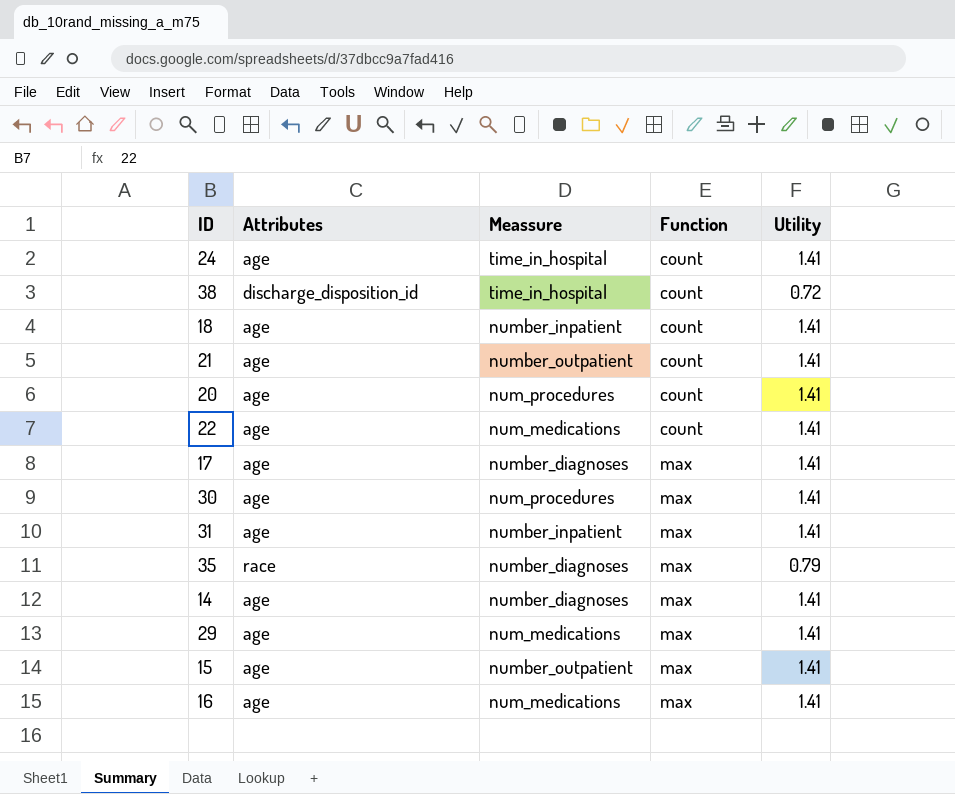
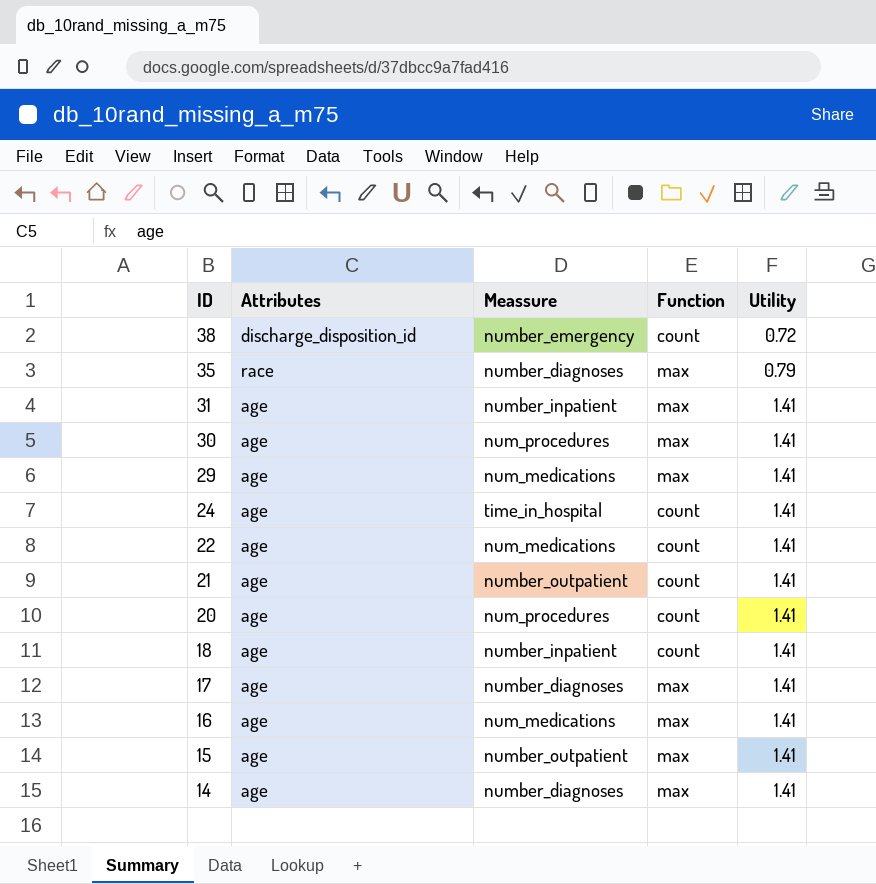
row order: Function ascending -> ID descending
38 | Meassure: time_in_hospital -> number_emergency

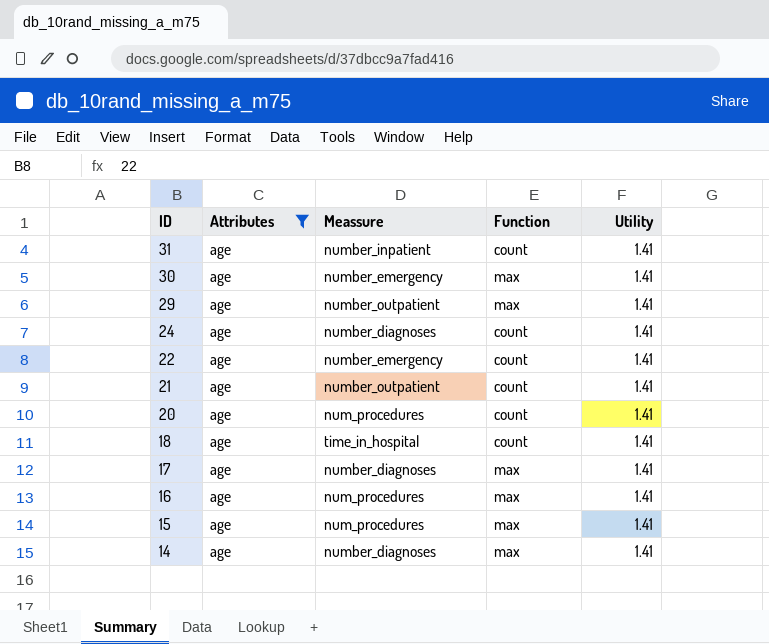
filter: none -> Attributes = age
31 | Function: max -> count
30 | Meassure: num_procedures -> number_emergency
29 | Meassure: num_medications -> number_outpatient
24 | Meassure: time_in_hospital -> number_diagnoses
22 | Meassure: num_medications -> number_emergency
18 | Meassure: number_inpatient -> time_in_hospital
16 | Meassure: num_medications -> num_procedures
15 | Meassure: number_outpatient -> num_procedures

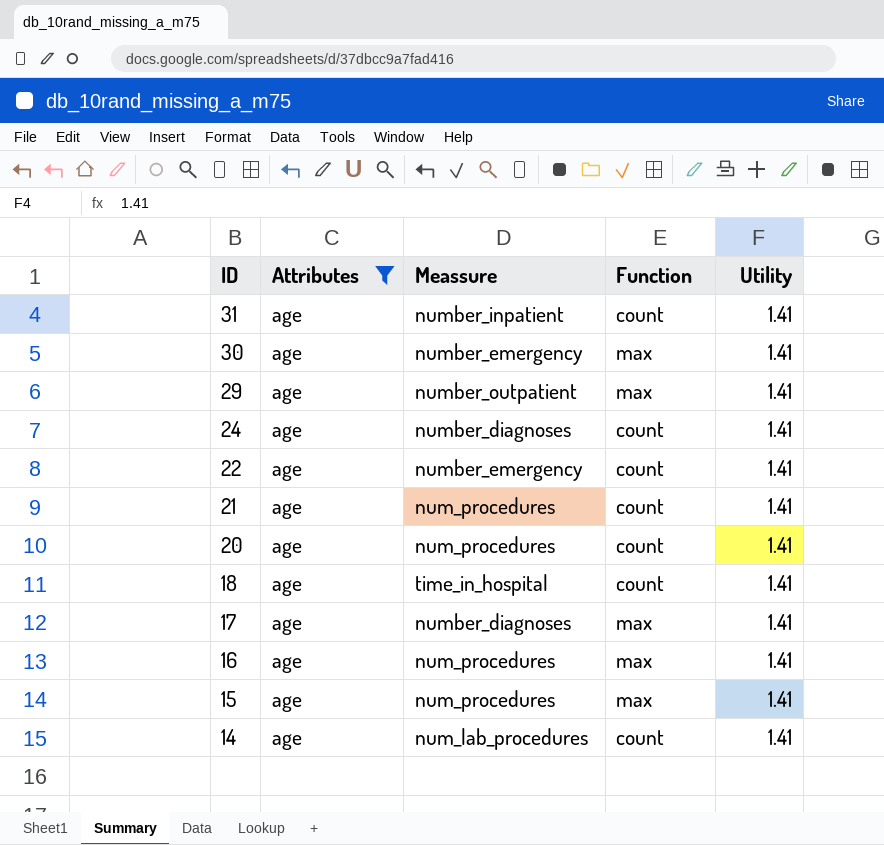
21 | Meassure: number_outpatient -> num_procedures
14 | Meassure: number_diagnoses -> num_lab_procedures
14 | Function: max -> count

